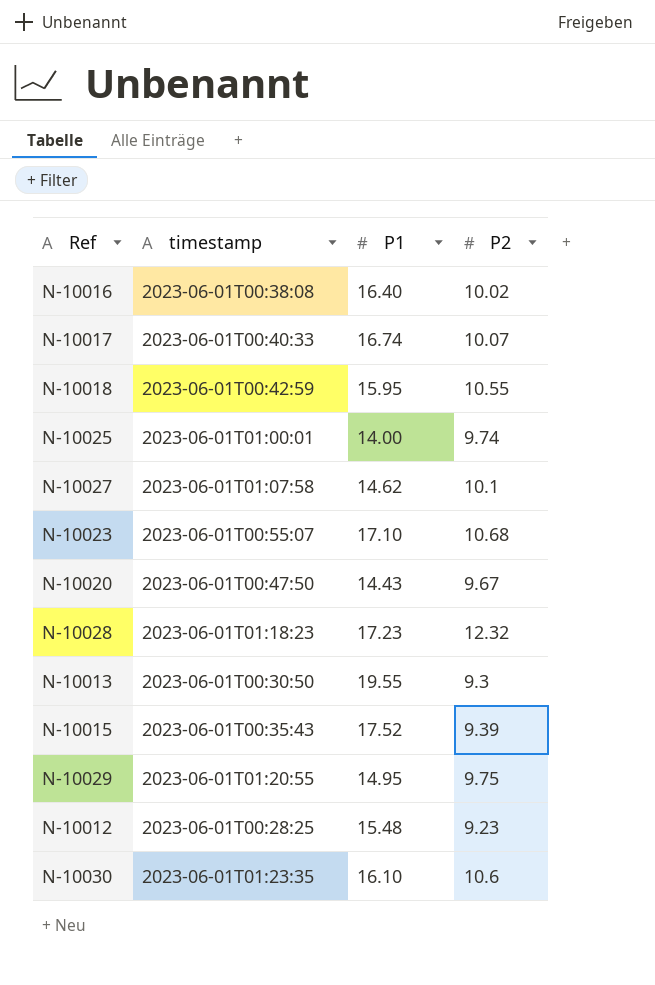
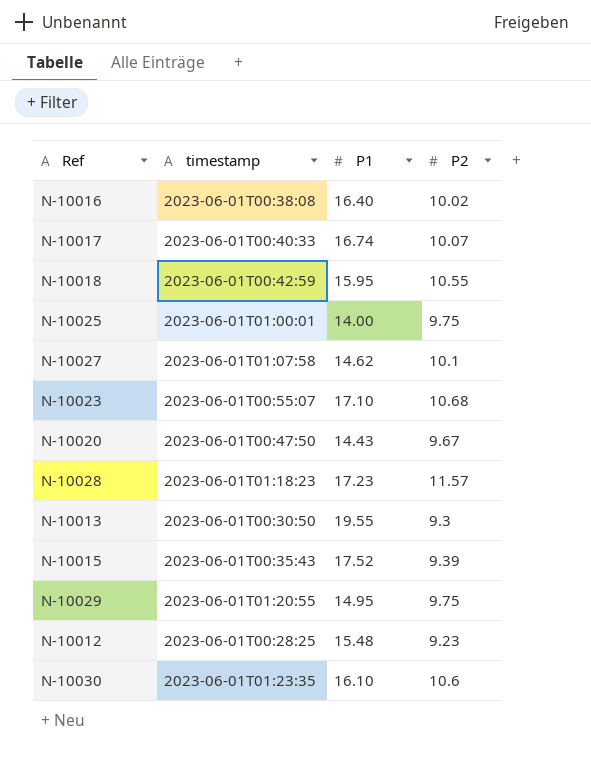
N-10025 | P2: 9.74 -> 9.75
N-10028 | P2: 12.32 -> 11.57

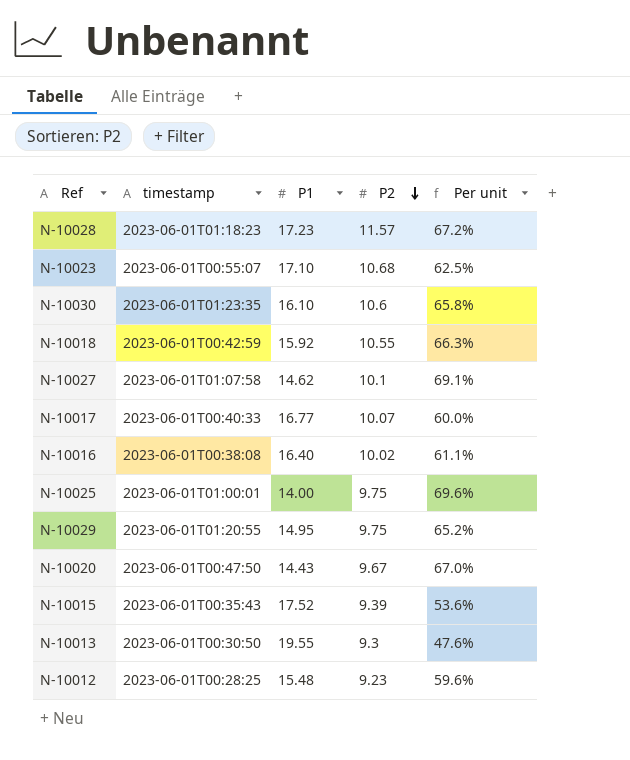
row order: none -> P2 descending
column Per unit | formula: none -> [P2] / [P1]
N-10018 | P1: 15.95 -> 15.92
N-10017 | P1: 16.74 -> 16.77

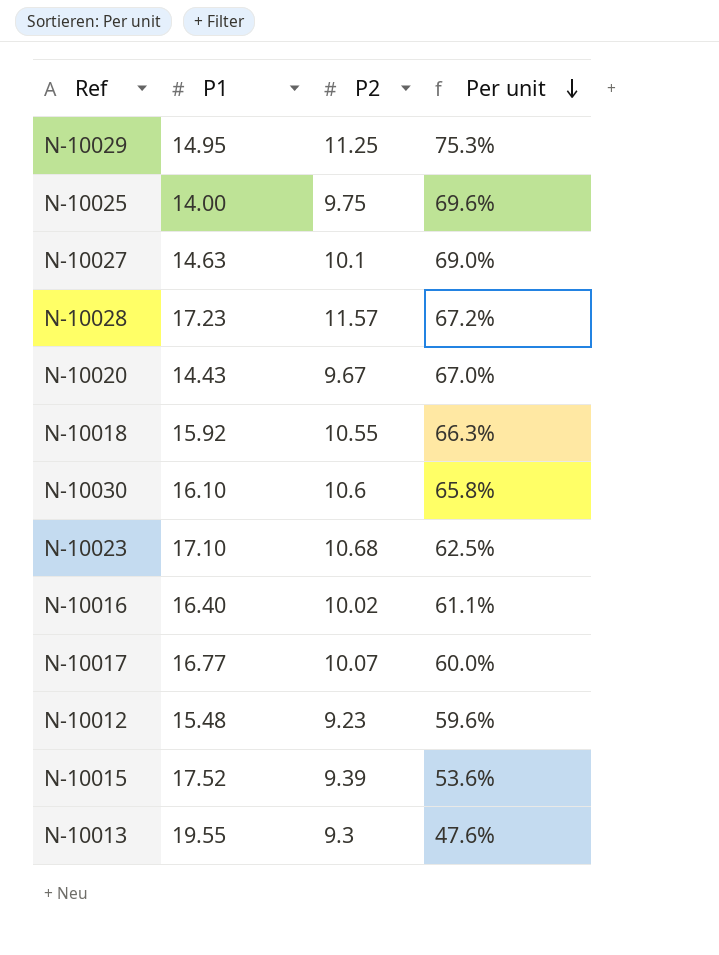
row order: P2 descending -> Per unit descending
column timestamp | position: 2 -> none
N-10029 | P2: 9.75 -> 11.25
N-10029 | Per unit: 65.2% -> 75.3%
N-10027 | P1: 14.62 -> 14.63
N-10027 | Per unit: 69.1% -> 69.0%

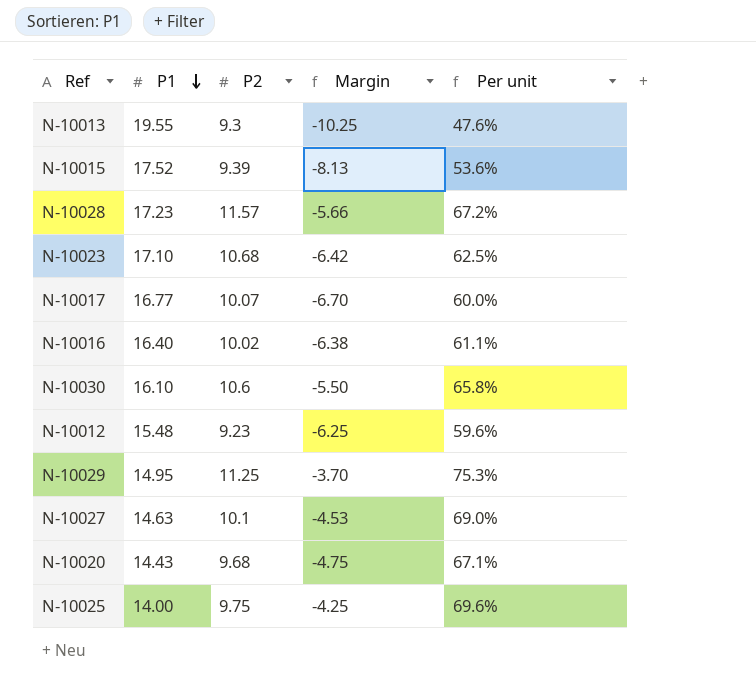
row order: Per unit descending -> P1 descending
column Margin | formula: none -> [P2] - [P1]
row N-10018: 15.92 | 10.55 | 66.3% -> none
N-10020 | P2: 9.67 -> 9.68
N-10020 | Per unit: 67.0% -> 67.1%

